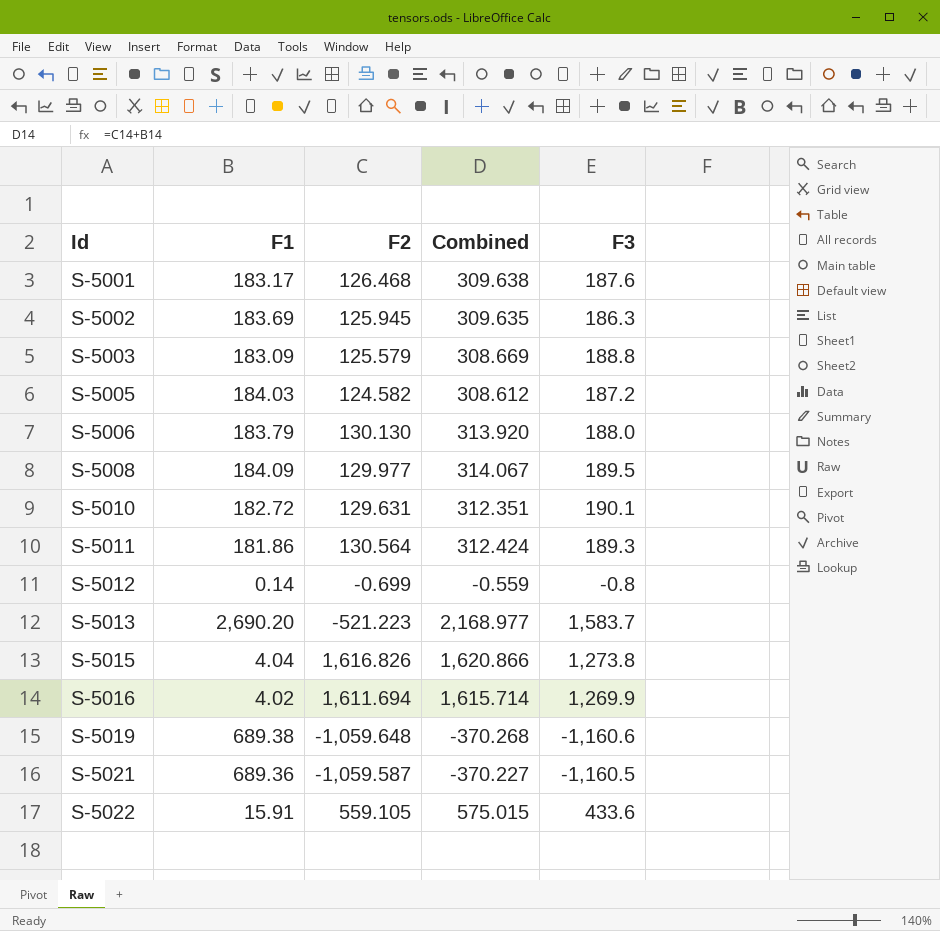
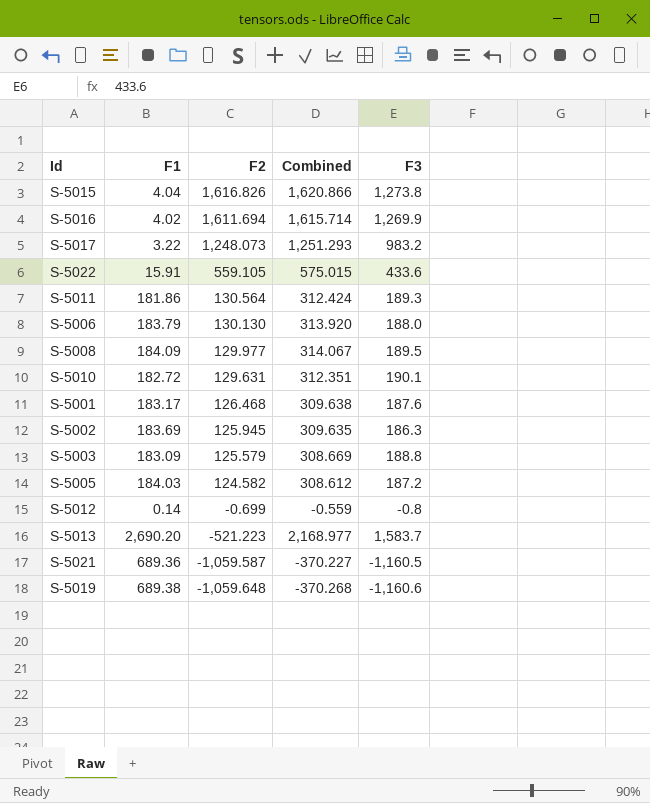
row order: Id ascending -> F2 descending
row S-5017: none -> 3.22 | 1,248.073 | 1,251.293 | 983.2

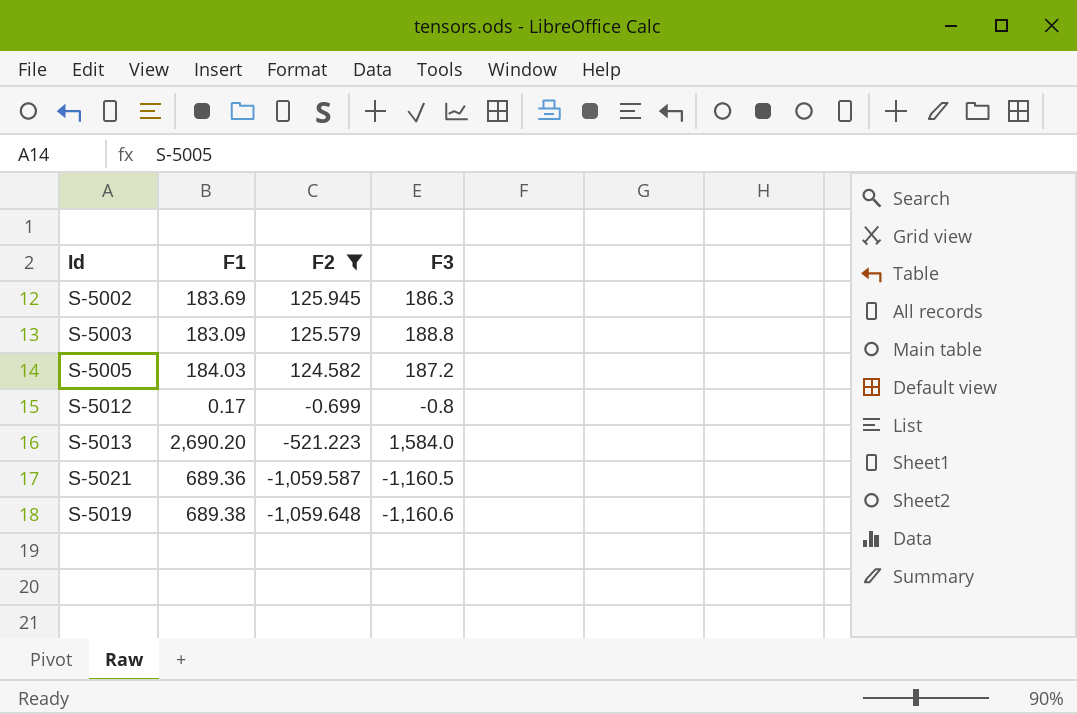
filter: none -> F2 <= 125.945
column Combined | formula: [F1] + [F2] -> none
S-5012 | F1: 0.14 -> 0.17
S-5013 | F3: 1,583.7 -> 1,584.0

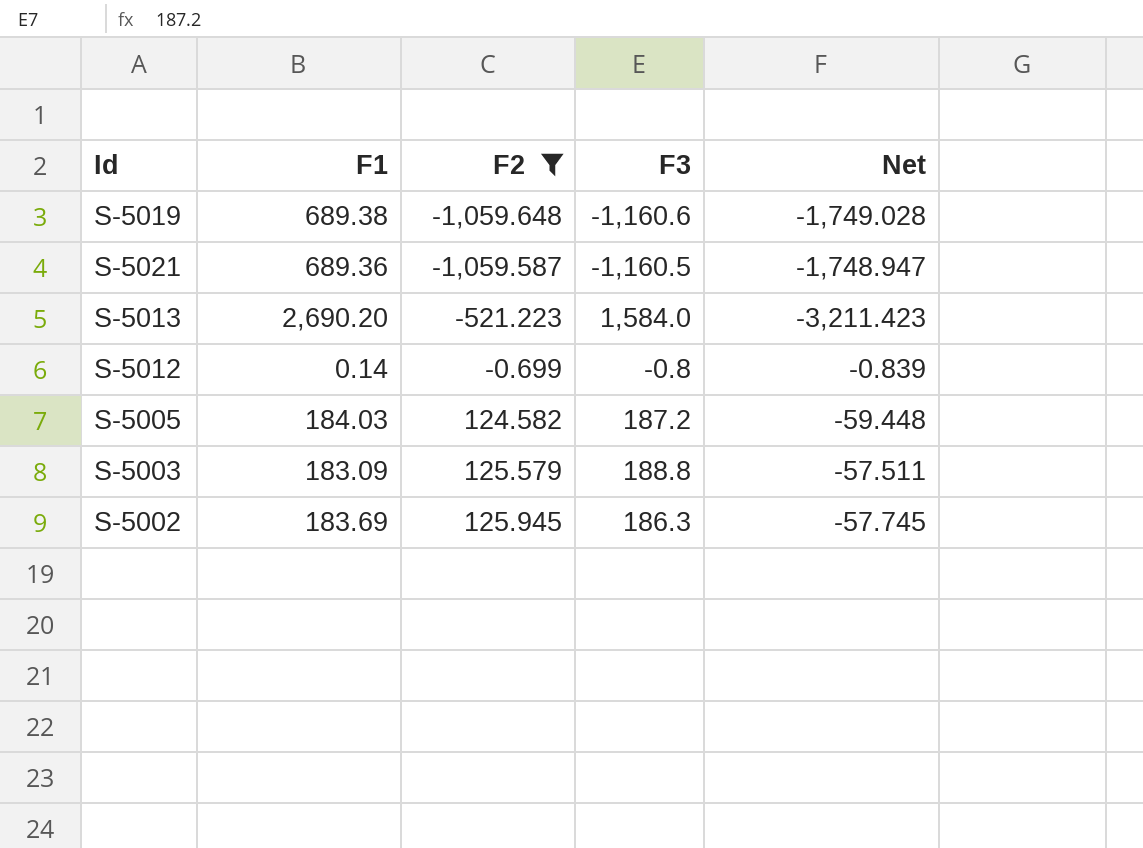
row order: F2 descending -> F2 ascending
column Net | formula: none -> [F2] - [F1]
S-5012 | F1: 0.17 -> 0.14

